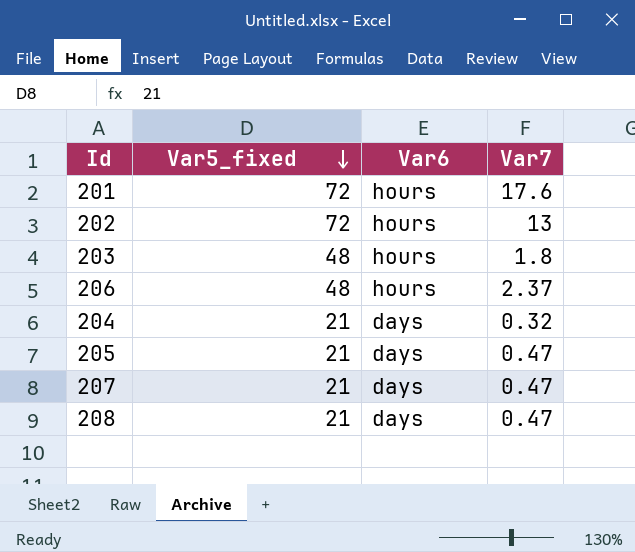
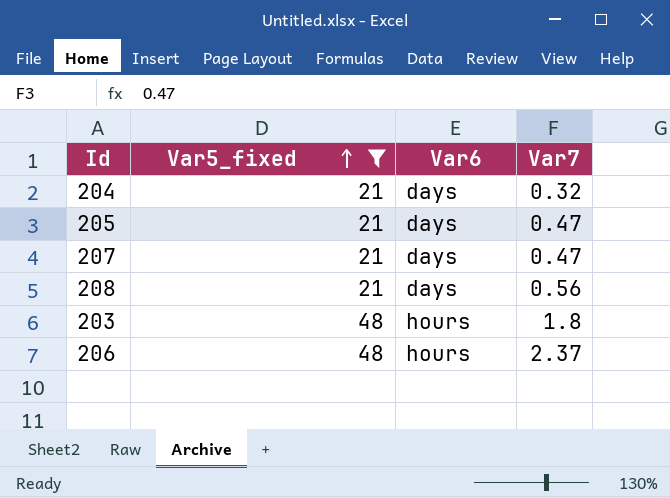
filter: none -> Var5_fixed != 72
row order: Var5_fixed descending -> Var5_fixed ascending
208 | Var7: 0.47 -> 0.56

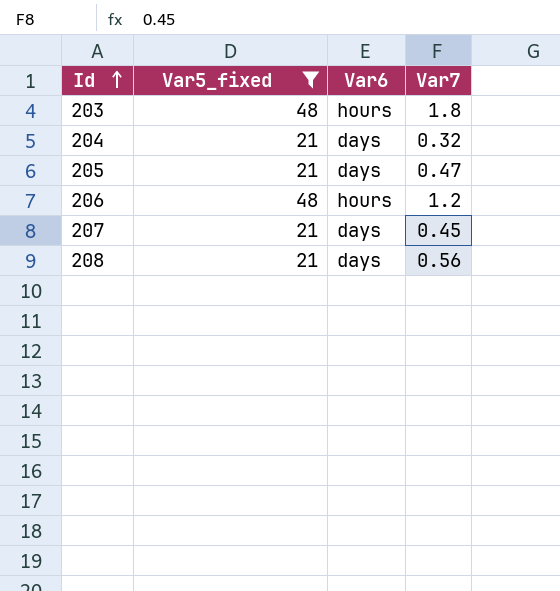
row order: Var5_fixed ascending -> Id ascending
206 | Var7: 2.37 -> 1.2
207 | Var7: 0.47 -> 0.45

